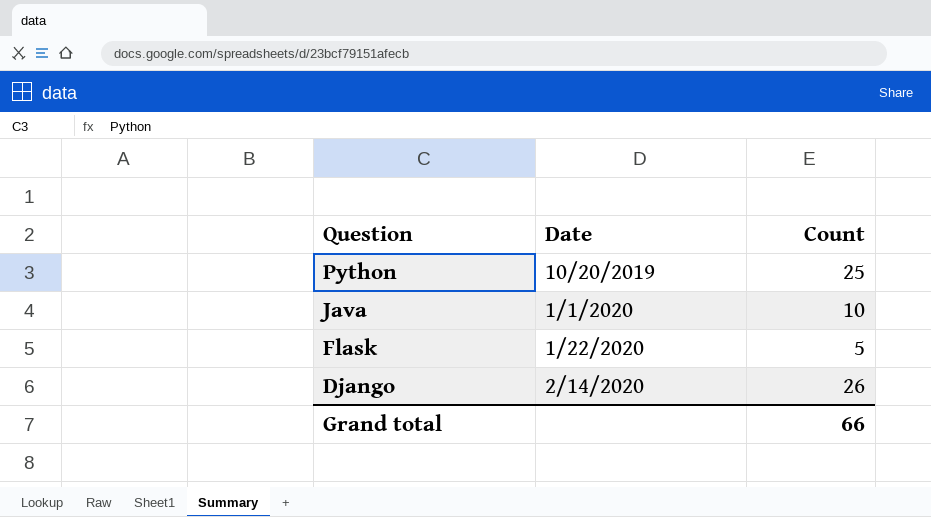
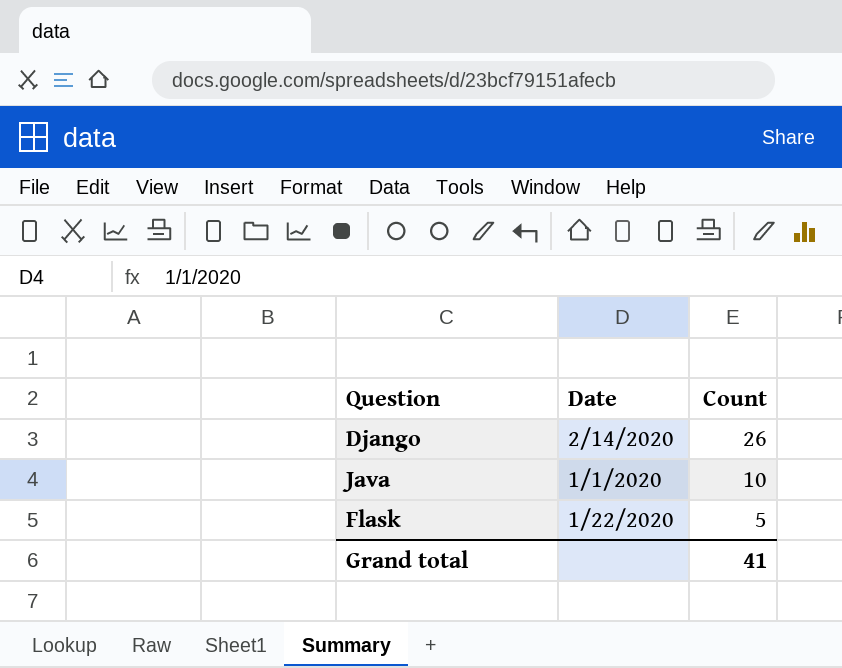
row order: Question descending -> Count descending
row Python: 10/20/2019 | 25 -> none
Grand total | Count: 66 -> 41

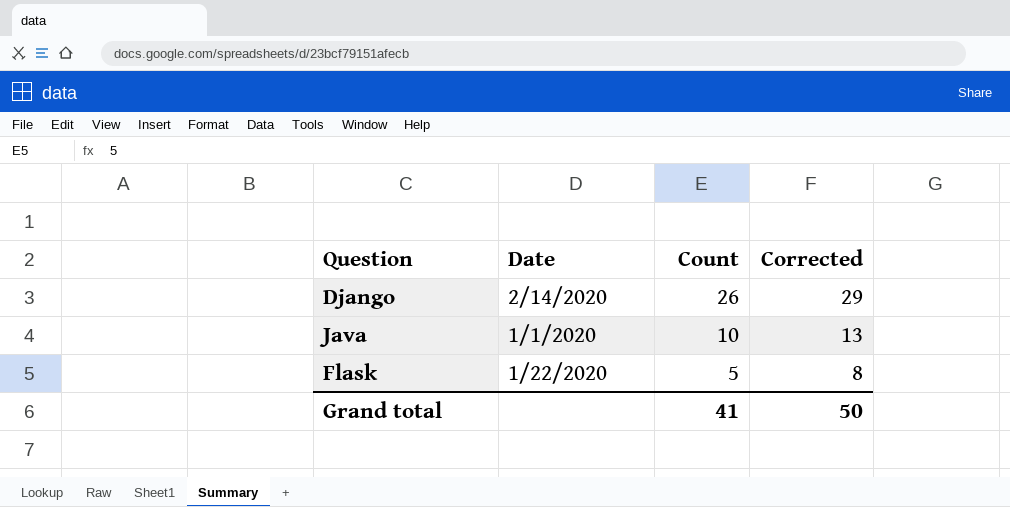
column Corrected | formula: none -> [Count] + 3

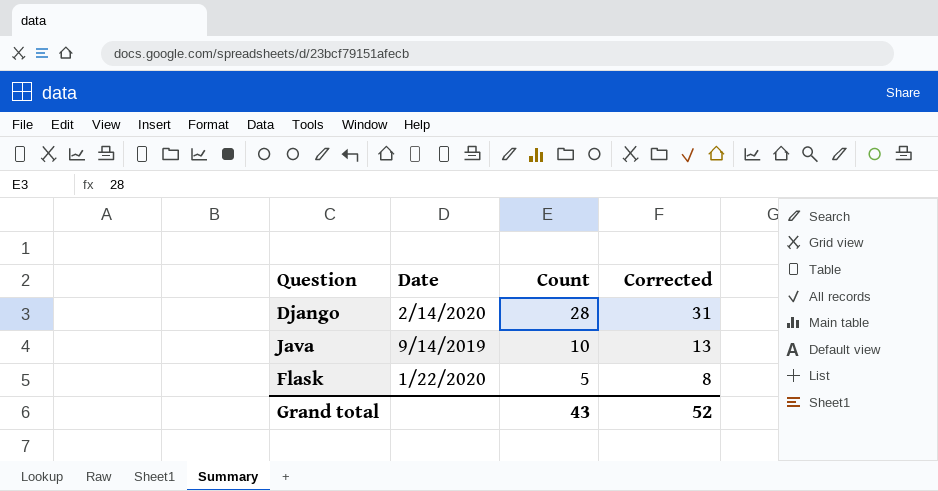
Django | Count: 26 -> 28
Django | Corrected: 29 -> 31
Java | Date: 1/1/2020 -> 9/14/2019
Grand total | Count: 41 -> 43
Grand total | Corrected: 50 -> 52

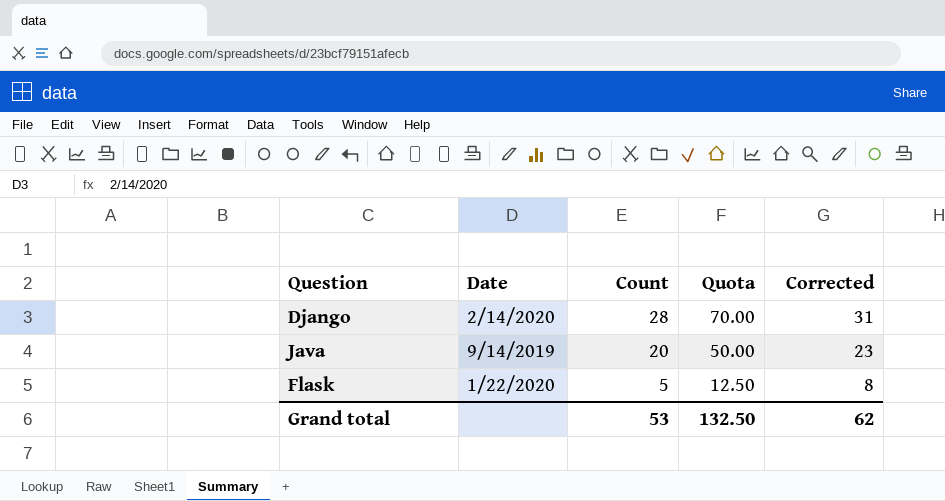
column Quota | formula: none -> [Count] * 2.5
Java | Count: 10 -> 20
Java | Corrected: 13 -> 23
Grand total | Count: 43 -> 53
Grand total | Corrected: 52 -> 62

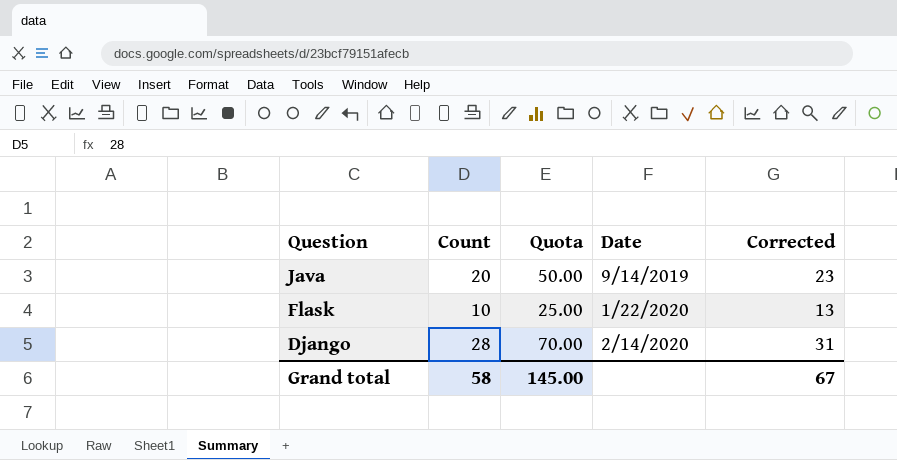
row order: Count descending -> Question descending
column Date | position: 2 -> 4
Flask | Count: 5 -> 10
Flask | Quota: 12.50 -> 25.00
Flask | Corrected: 8 -> 13
Grand total | Count: 53 -> 58
Grand total | Quota: 132.50 -> 145.00
Grand total | Corrected: 62 -> 67

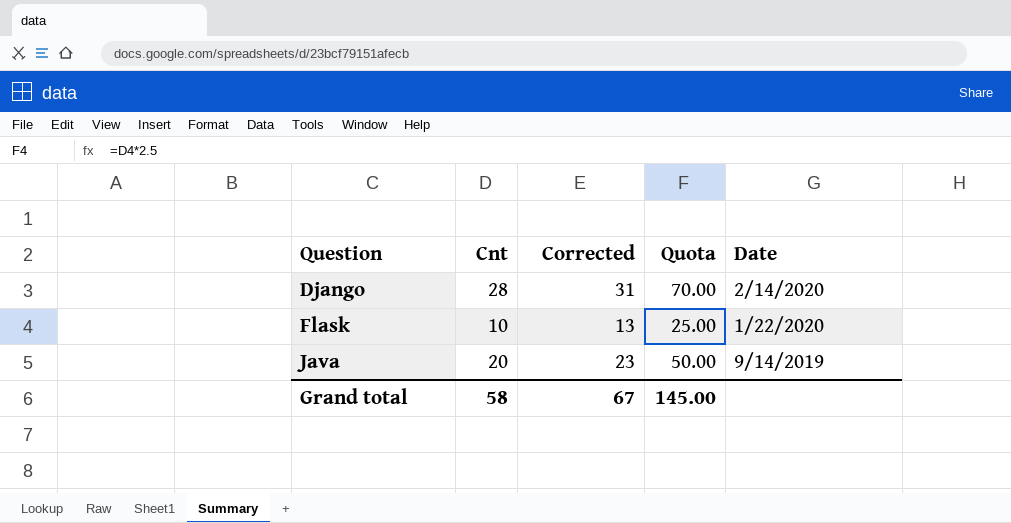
row order: Question descending -> Question ascending
column name: Count -> Cnt
column Corrected | position: 5 -> 3

